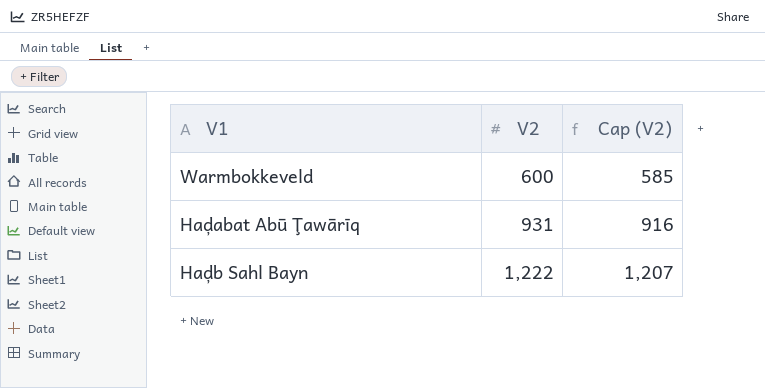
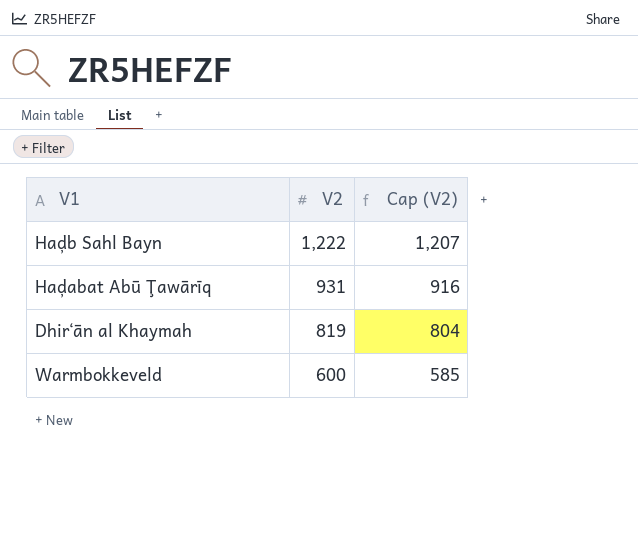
row order: V2 ascending -> V2 descending
row Dhir‘ān al Khaymah: none -> 819 | 804

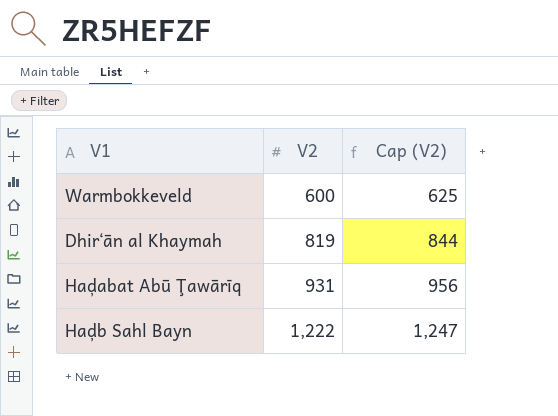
row order: V2 descending -> V2 ascending
column Cap (V2) | formula: [V2] - 15 -> [V2] + 25

